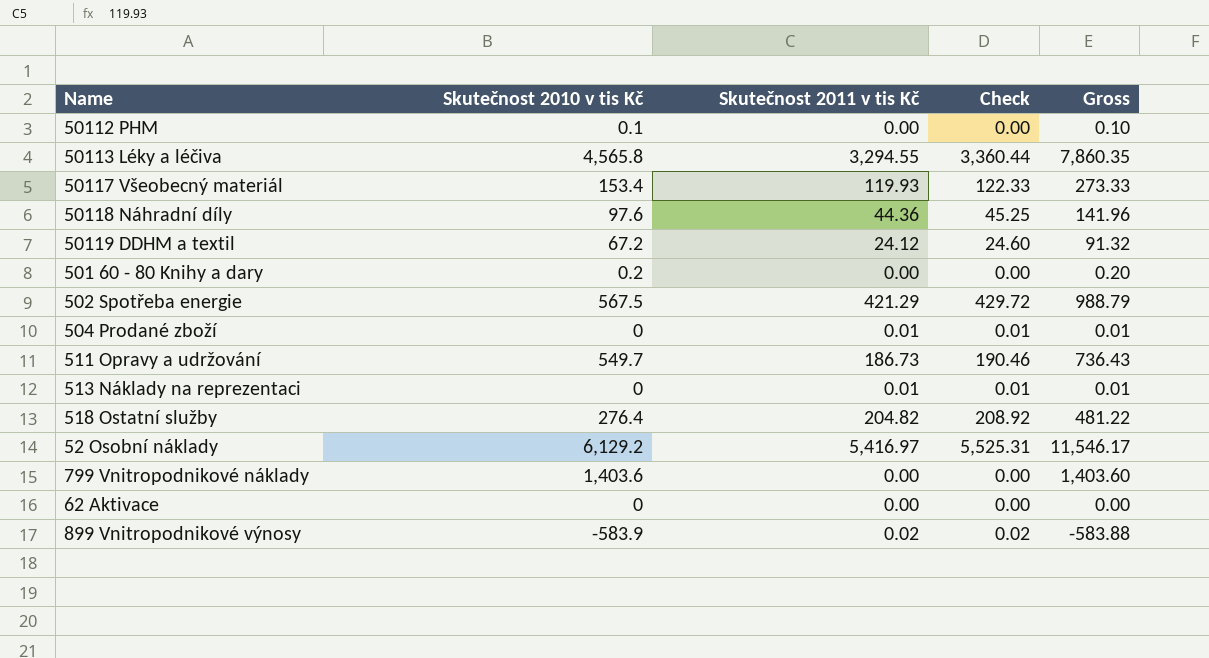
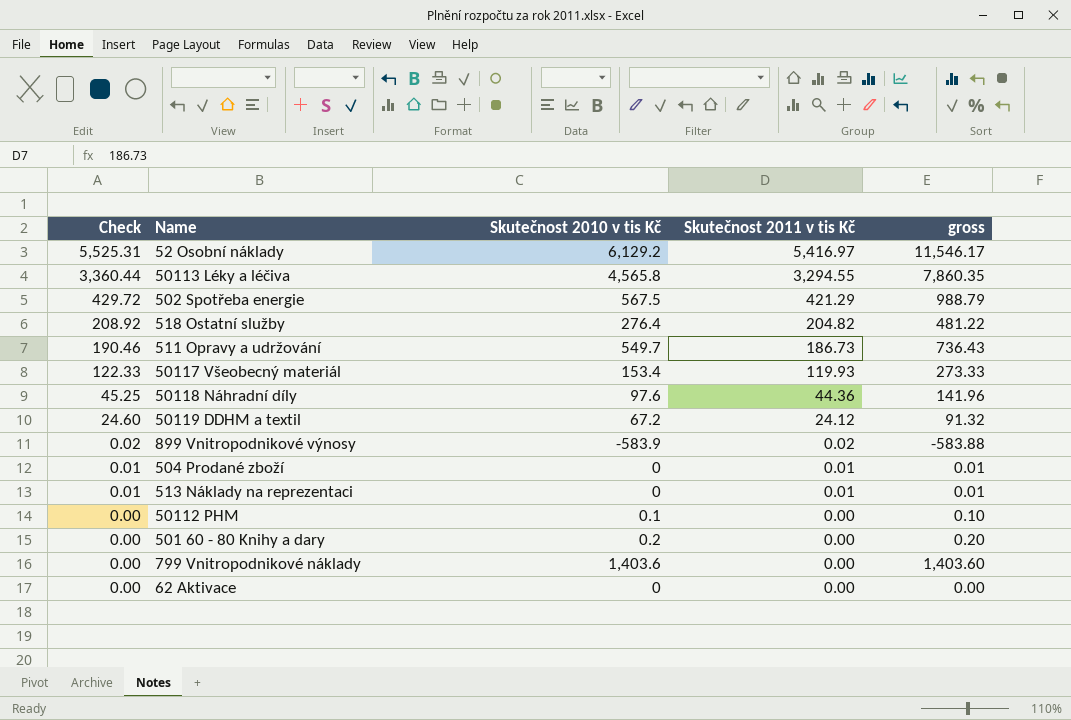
row order: none -> Check descending
column Check | position: 4 -> 1
column name: Gross -> gross

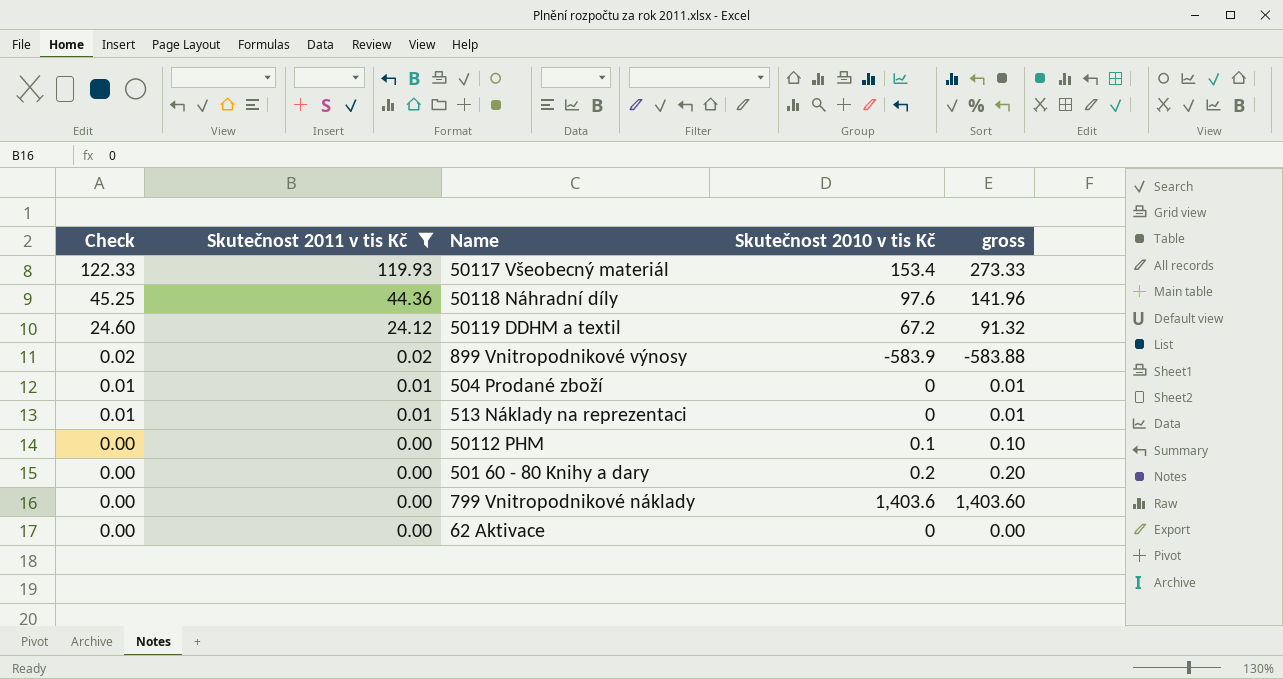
filter: none -> Skutečnost 2011 v tis Kč <= 119.93
column Skutečnost 2011 v tis Kč | position: 4 -> 2

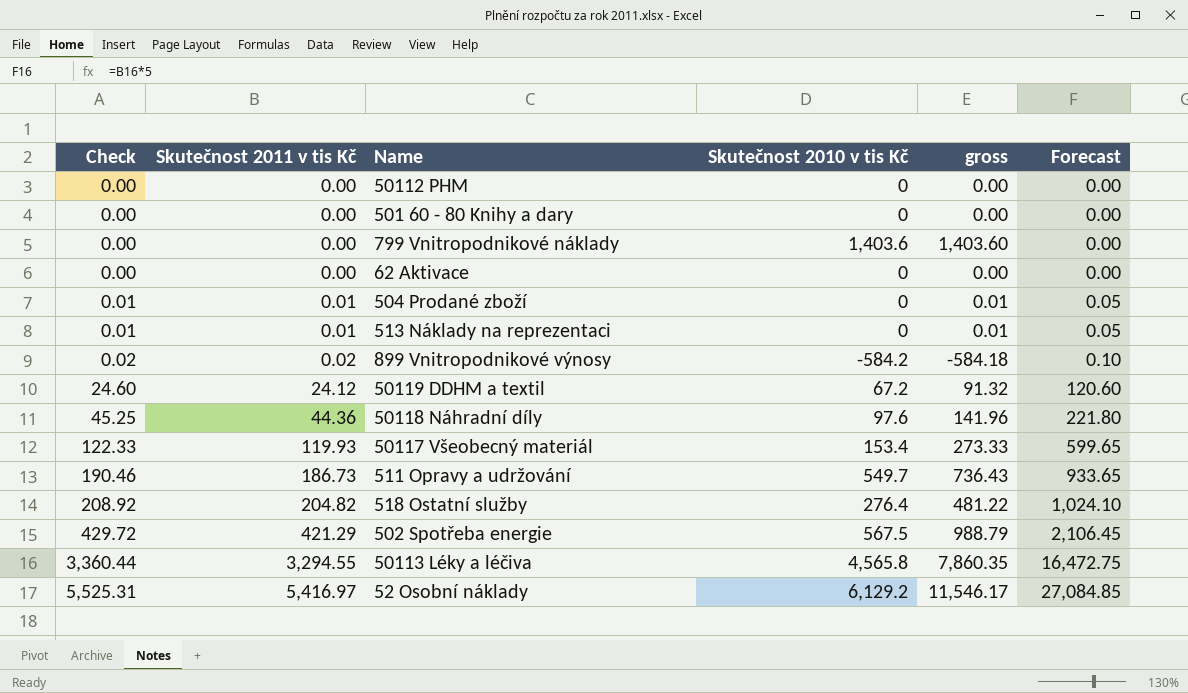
filter: Skutečnost 2011 v tis Kč <= 119.93 -> none
row order: Check descending -> Check ascending
column Forecast | formula: none -> [Skutečnost 2011 v tis Kč] * 5
50112 PHM | Skutečnost 2010 v tis Kč: 0.1 -> 0
50112 PHM | gross: 0.10 -> 0.00
501 60 - 80 Knihy a dary | Skutečnost 2010 v tis Kč: 0.2 -> 0
501 60 - 80 Knihy a dary | gross: 0.20 -> 0.00
899 Vnitropodnikové výnosy | Skutečnost 2010 v tis Kč: -583.9 -> -584.2
899 Vnitropodnikové výnosy | gross: -583.88 -> -584.18

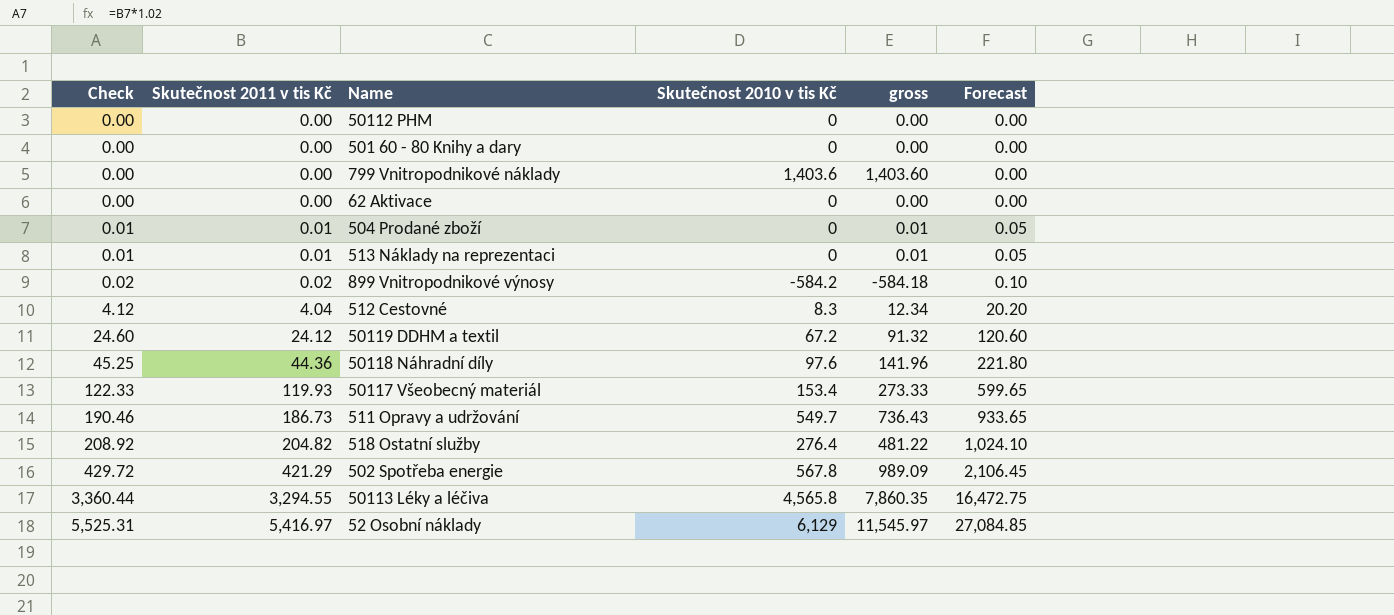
row 512 Cestovné: none -> 4.12 | 4.04 | 8.3 | 12.34 | 20.20
502 Spotřeba energie | Skutečnost 2010 v tis Kč: 567.5 -> 567.8
502 Spotřeba energie | gross: 988.79 -> 989.09
52 Osobní náklady | Skutečnost 2010 v tis Kč: 6,129.2 -> 6,129
52 Osobní náklady | gross: 11,546.17 -> 11,545.97

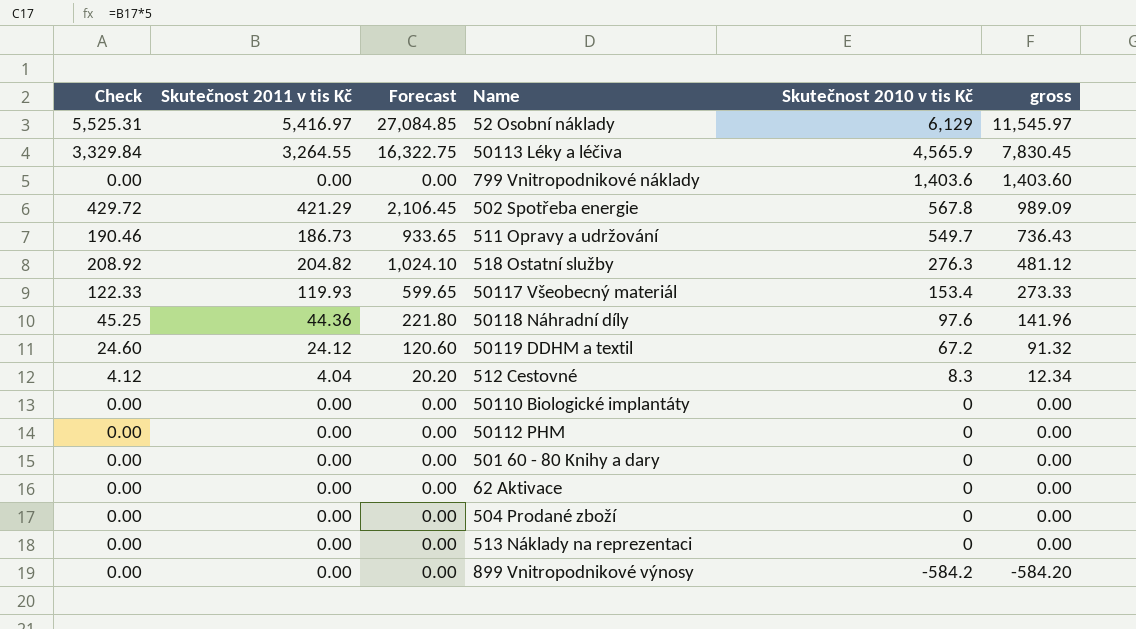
row order: Check ascending -> Skutečnost 2010 v tis Kč descending
column Forecast | position: 6 -> 3
50113 Léky a léčiva | Check: 3,360.44 -> 3,329.84
50113 Léky a léčiva | Skutečnost 2011 v tis Kč: 3,294.55 -> 3,264.55
50113 Léky a léčiva | Forecast: 16,472.75 -> 16,322.75
50113 Léky a léčiva | Skutečnost 2010 v tis Kč: 4,565.8 -> 4,565.9
50113 Léky a léčiva | gross: 7,860.35 -> 7,830.45
518 Ostatní služby | Skutečnost 2010 v tis Kč: 276.4 -> 276.3
518 Ostatní služby | gross: 481.22 -> 481.12
row 50110 Biologické implantáty: none -> 0.00 | 0.00 | 0.00 | 0 | 0.00
504 Prodané zboží | Check: 0.01 -> 0.00
504 Prodané zboží | Skutečnost 2011 v tis Kč: 0.01 -> 0.00
504 Prodané zboží | Forecast: 0.05 -> 0.00
504 Prodané zboží | gross: 0.01 -> 0.00
513 Náklady na reprezentaci | Check: 0.01 -> 0.00
513 Náklady na reprezentaci | Skutečnost 2011 v tis Kč: 0.01 -> 0.00
513 Náklady na reprezentaci | Forecast: 0.05 -> 0.00
513 Náklady na reprezentaci | gross: 0.01 -> 0.00
899 Vnitropodnikové výnosy | Check: 0.02 -> 0.00
899 Vnitropodnikové výnosy | Skutečnost 2011 v tis Kč: 0.02 -> 0.00
899 Vnitropodnikové výnosy | Forecast: 0.10 -> 0.00
899 Vnitropodnikové výnosy | gross: -584.18 -> -584.20

